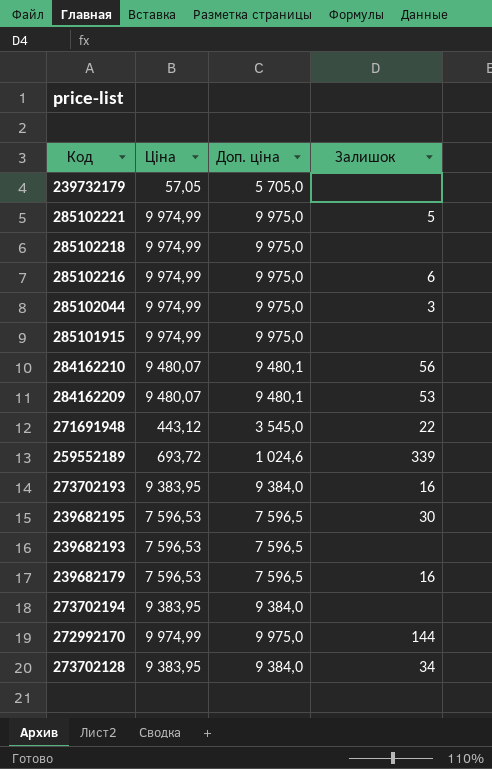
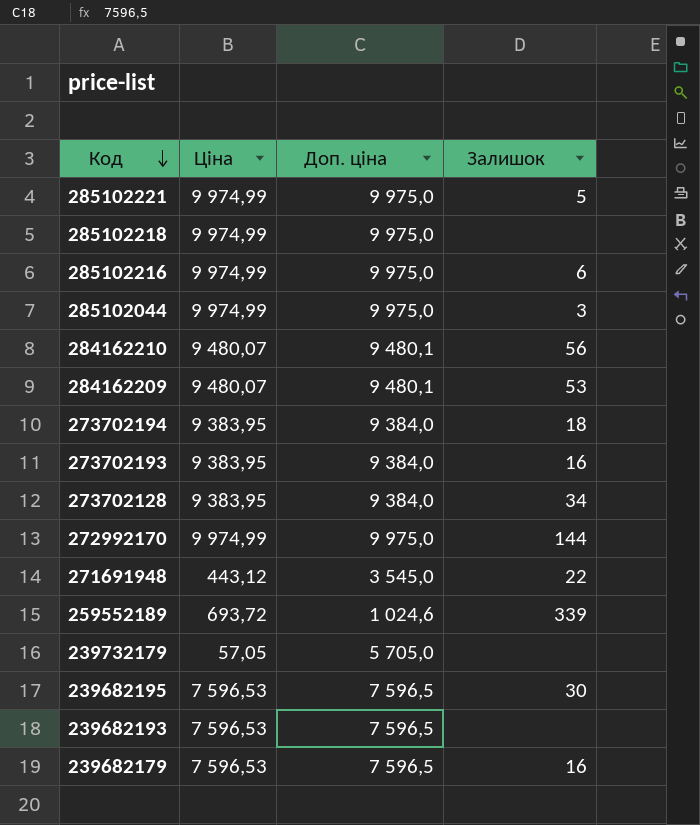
row order: none -> Код descending
row 285101915: 9 974,99 | 9 975,0 | none -> none
273702194 | Залишок: none -> 18

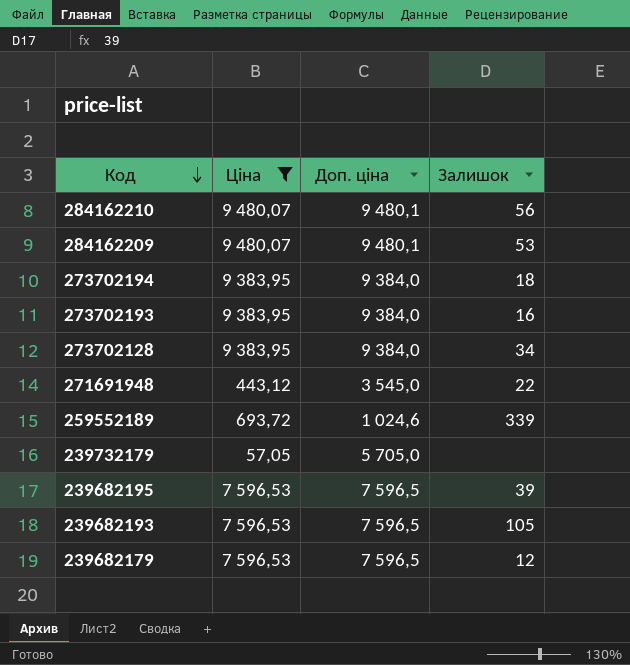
filter: none -> Ціна != 9 974,99
239682195 | Залишок: 30 -> 39
239682193 | Залишок: none -> 105
239682179 | Залишок: 16 -> 12

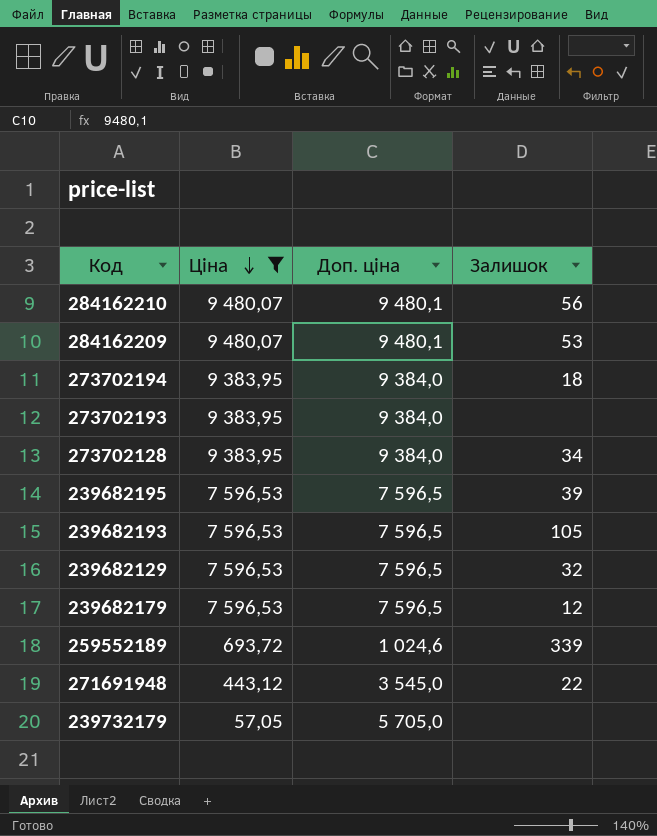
row order: Код descending -> Ціна descending
273702193 | Залишок: 16 -> none
row 239682129: none -> 7 596,53 | 7 596,5 | 32

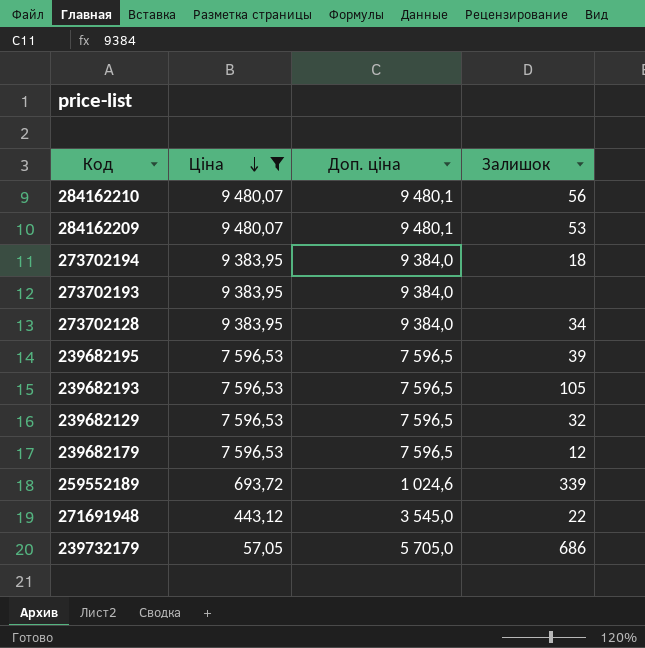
239732179 | Залишок: none -> 686

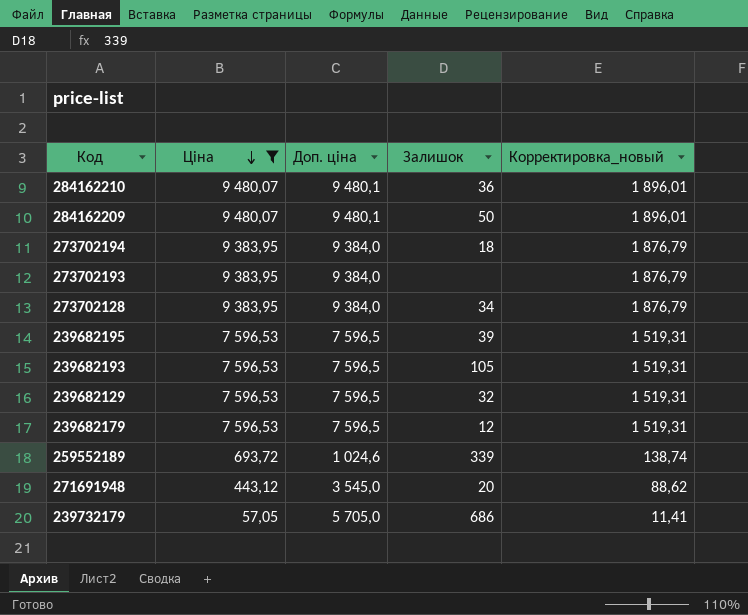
column Корректировка_новый | formula: none -> [Ціна] * 0,2
284162210 | Залишок: 56 -> 36
284162209 | Залишок: 53 -> 50
271691948 | Залишок: 22 -> 20

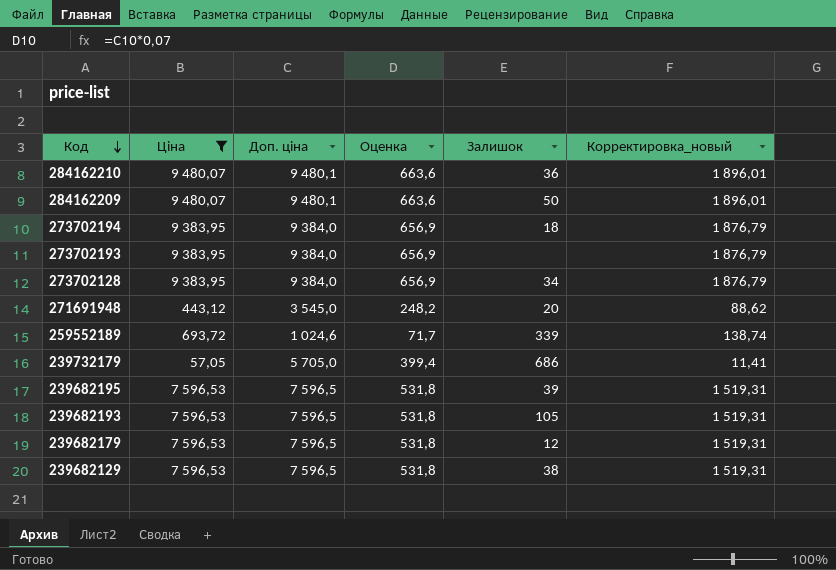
row order: Ціна descending -> Код descending
column Оценка | formula: none -> [Доп. ціна] * 0,07
239682129 | Залишок: 32 -> 38

